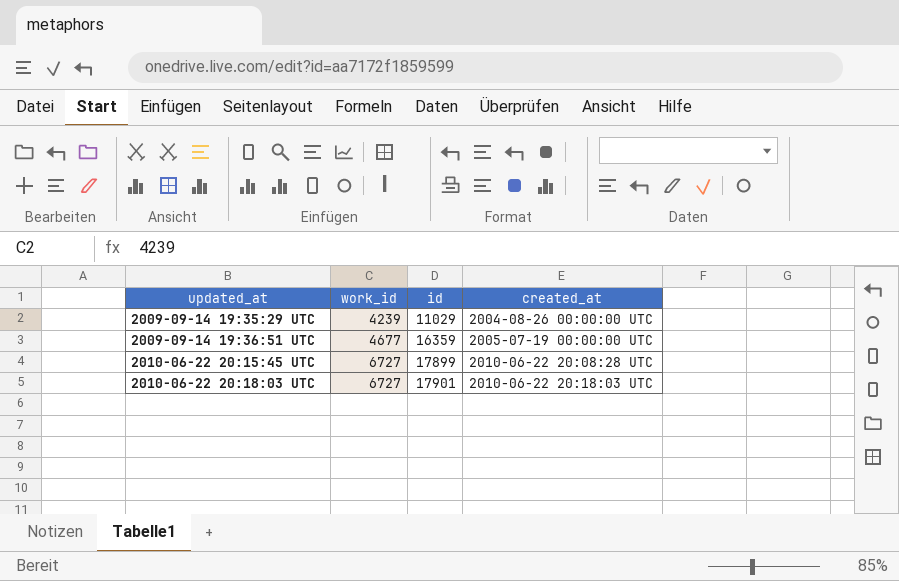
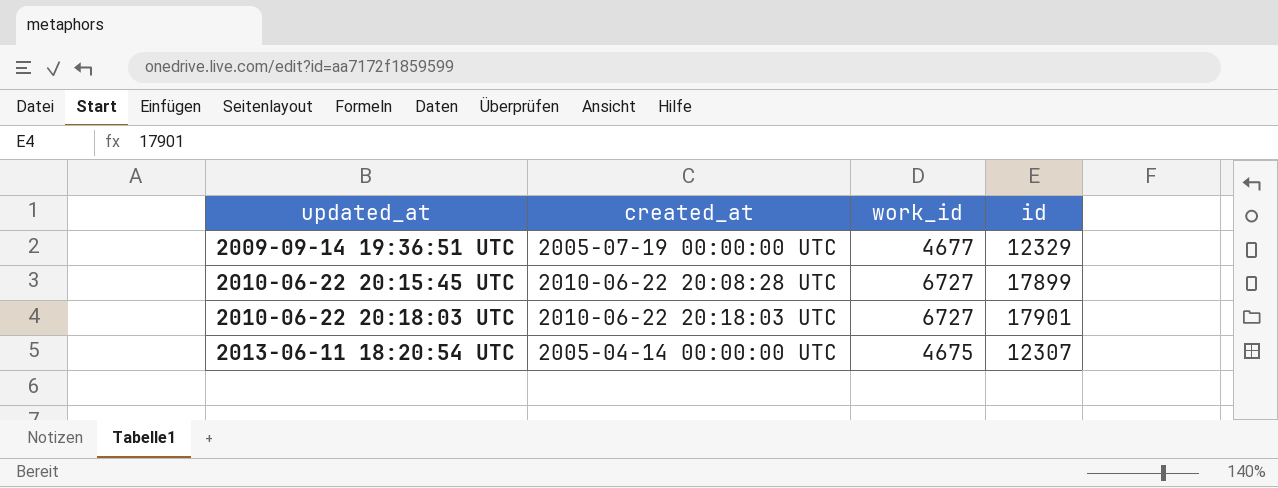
column created_at | position: 4 -> 2
row 2009-09-14 19:35:29 UTC: 4239 | 11029 | 2004-08-26 00:00:00 UTC -> none
2009-09-14 19:36:51 UTC | id: 16359 -> 12329
row 2013-06-11 18:20:54 UTC: none -> 2005-04-14 00:00:00 UTC | 4675 | 12307

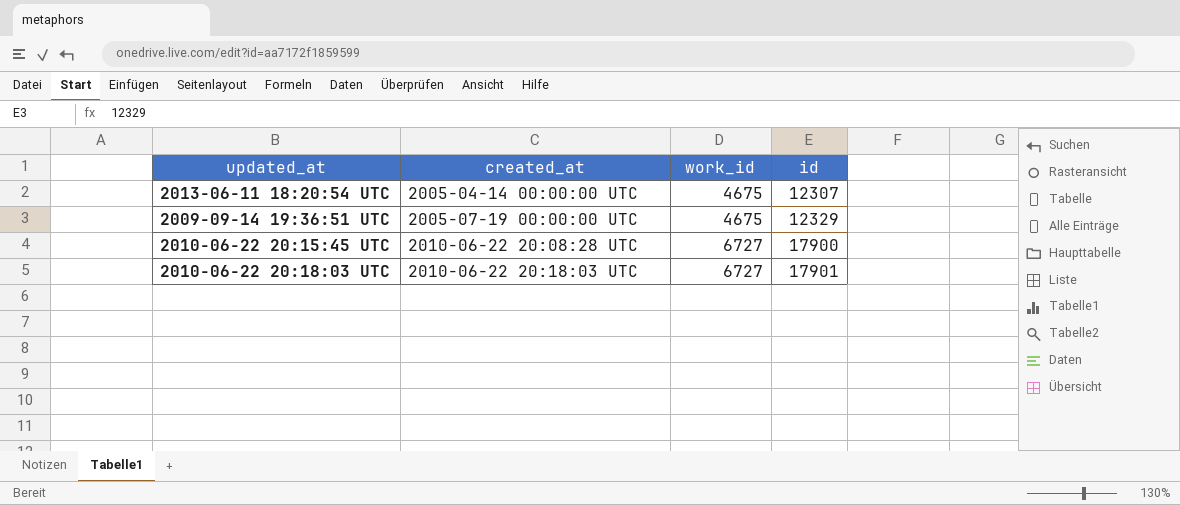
row order: updated_at ascending -> created_at ascending
2009-09-14 19:36:51 UTC | work_id: 4677 -> 4675
2010-06-22 20:15:45 UTC | id: 17899 -> 17900

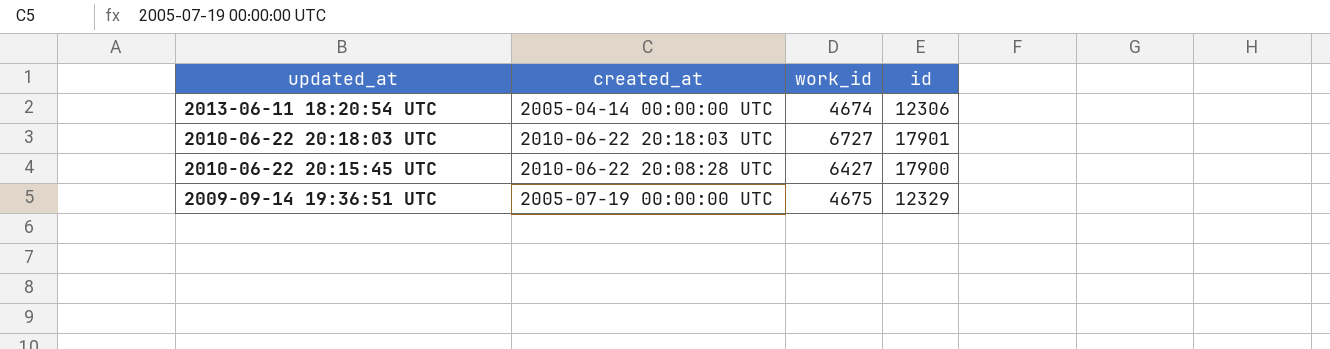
row order: created_at ascending -> updated_at descending
2013-06-11 18:20:54 UTC | work_id: 4675 -> 4674
2013-06-11 18:20:54 UTC | id: 12307 -> 12306
2010-06-22 20:15:45 UTC | work_id: 6727 -> 6427

